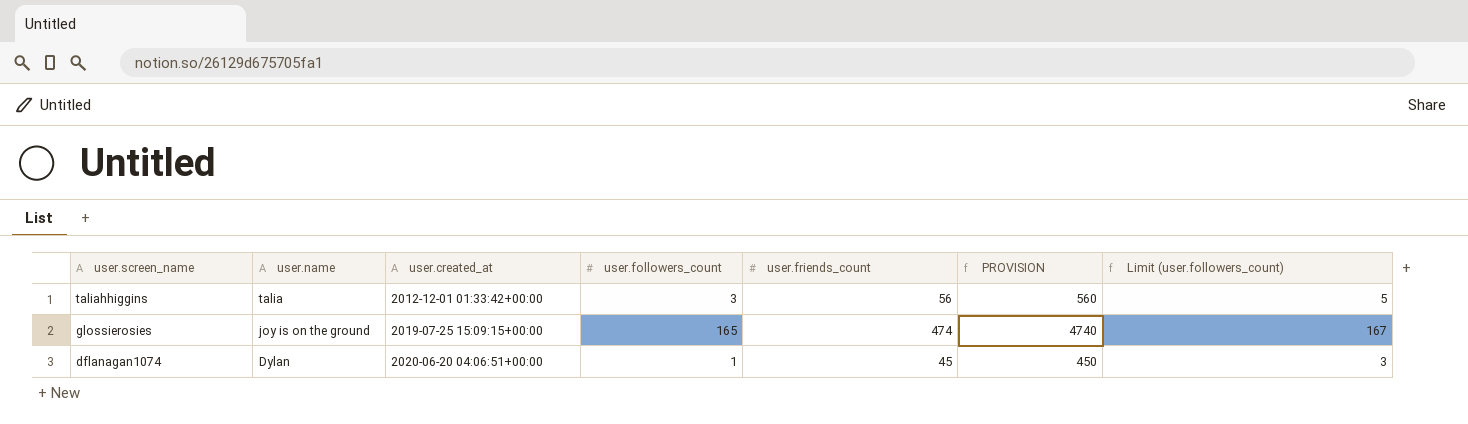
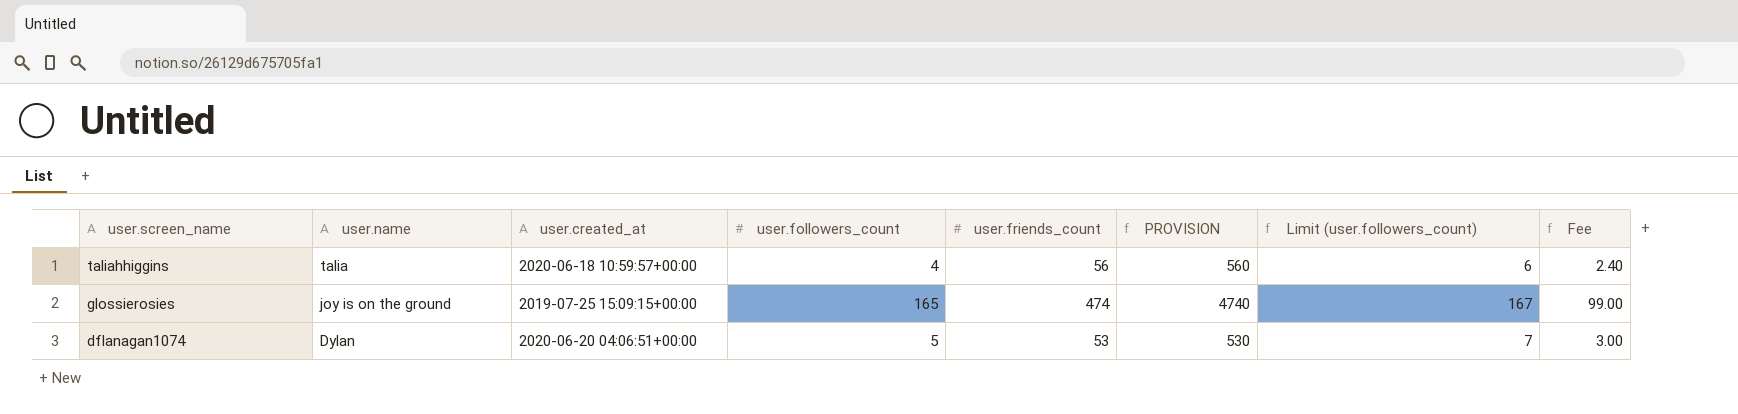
column Fee | formula: none -> [user.followers_count] * 0.6
taliahhiggins | user.created_at: 2012-12-01 01:33:42+00:00 -> 2020-06-18 10:59:57+00:00
taliahhiggins | user.followers_count: 3 -> 4
taliahhiggins | Limit (user.followers_count): 5 -> 6
dflanagan1074 | user.followers_count: 1 -> 5
dflanagan1074 | user.friends_count: 45 -> 53
dflanagan1074 | PROVISION: 450 -> 530
dflanagan1074 | Limit (user.followers_count): 3 -> 7

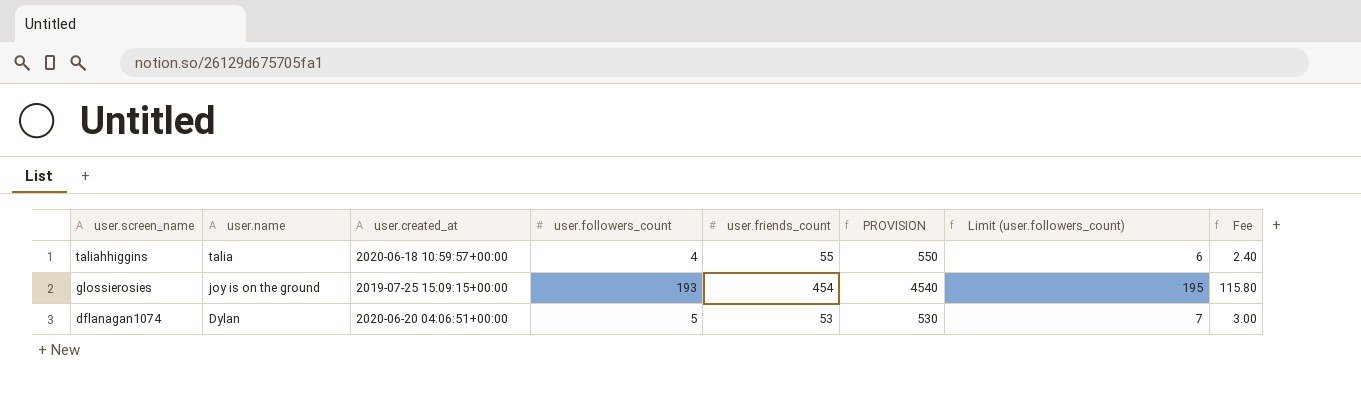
taliahhiggins | user.friends_count: 56 -> 55
taliahhiggins | PROVISION: 560 -> 550
glossierosies | user.followers_count: 165 -> 193
glossierosies | user.friends_count: 474 -> 454
glossierosies | PROVISION: 4740 -> 4540
glossierosies | Limit (user.followers_count): 167 -> 195
glossierosies | Fee: 99.00 -> 115.80

